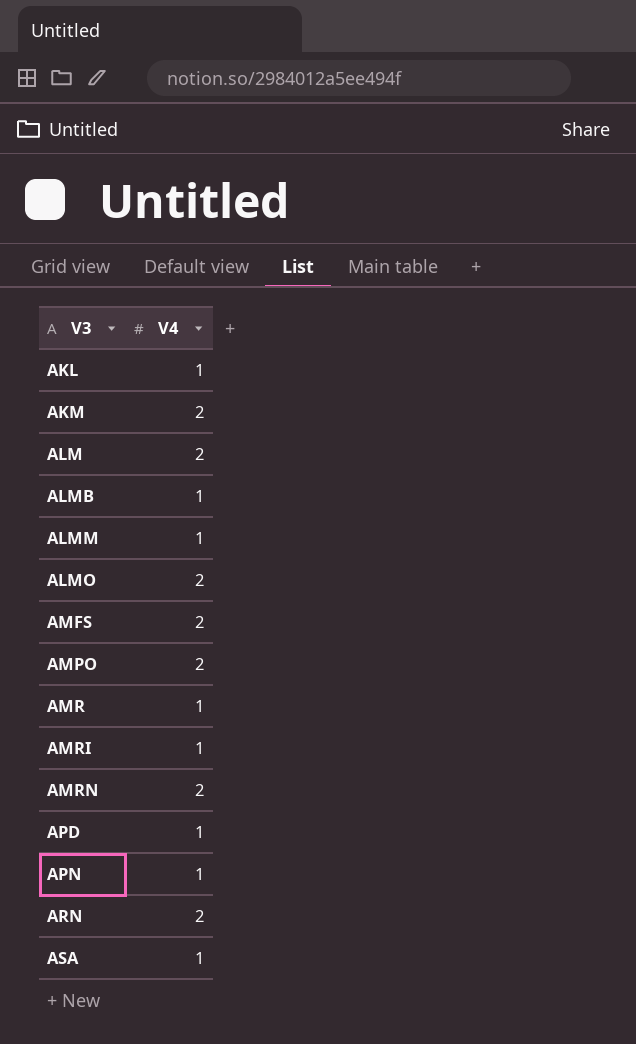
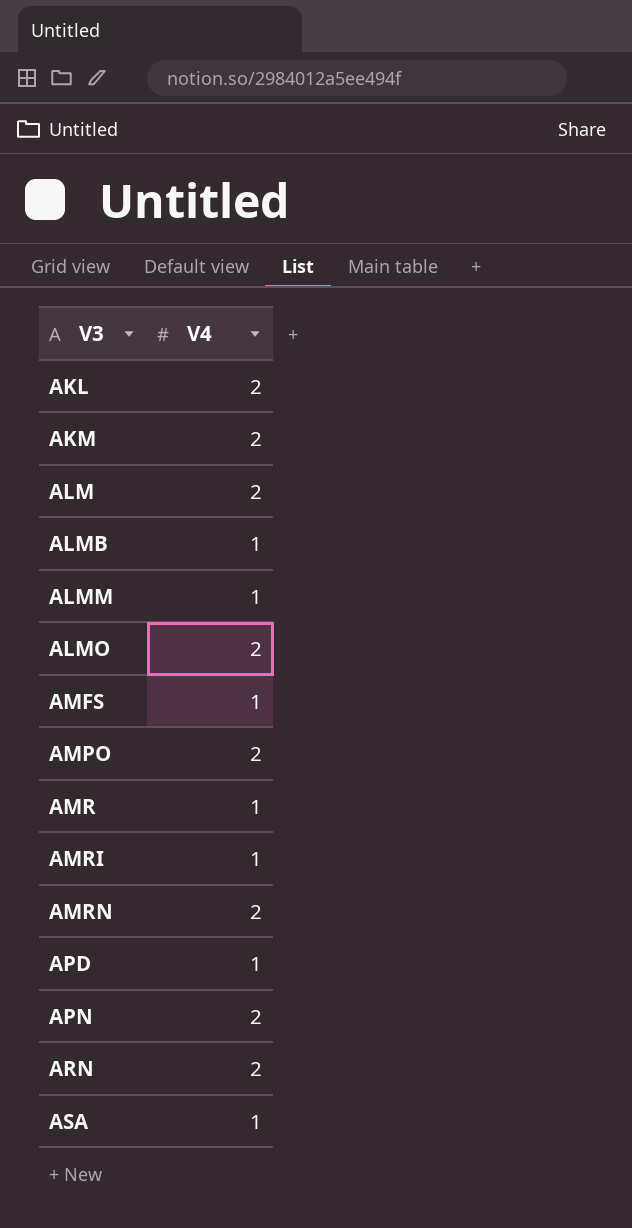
AKL | V4: 1 -> 2
AMFS | V4: 2 -> 1
APN | V4: 1 -> 2

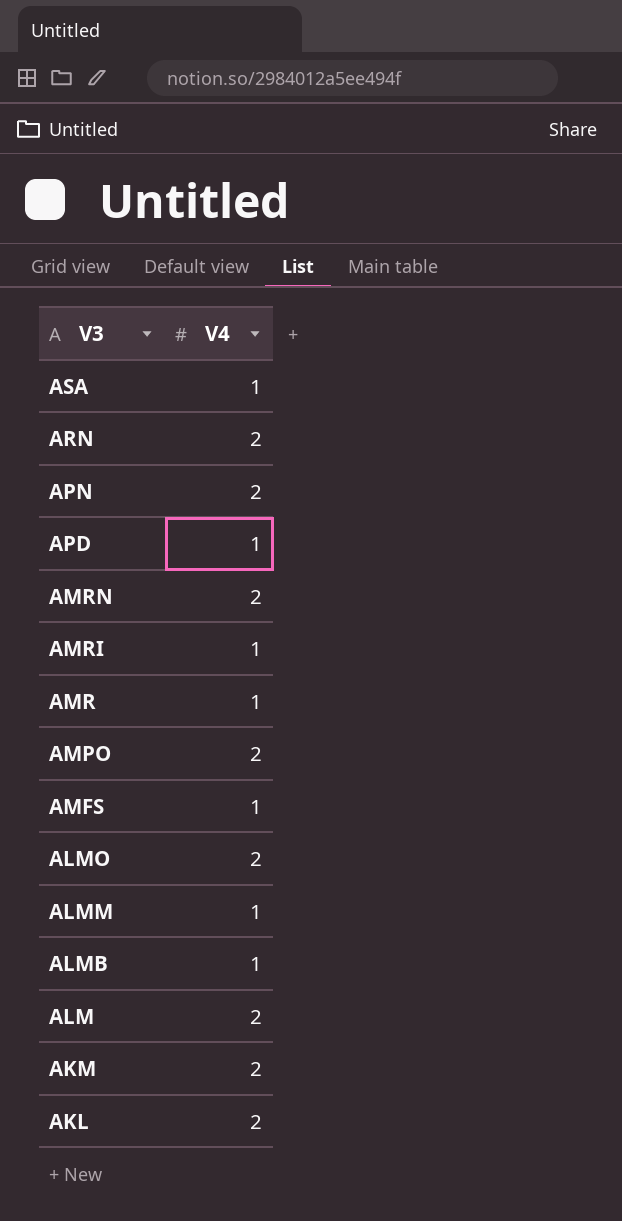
row order: V3 ascending -> V3 descending

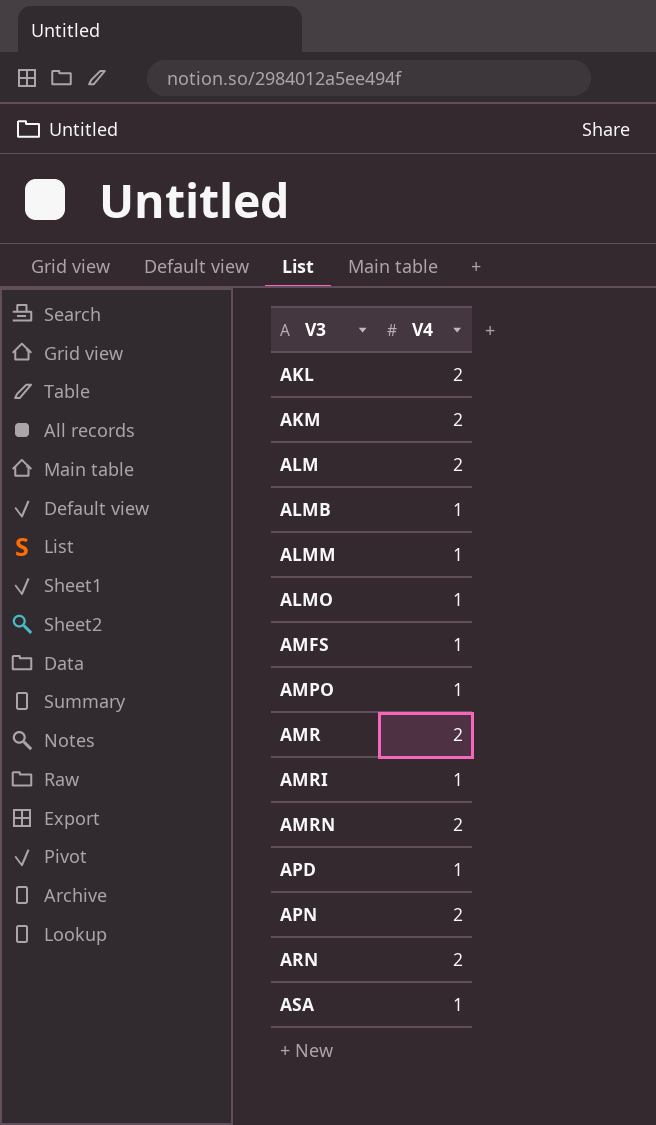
row order: V3 descending -> V3 ascending
ALMO | V4: 2 -> 1
AMPO | V4: 2 -> 1
AMR | V4: 1 -> 2

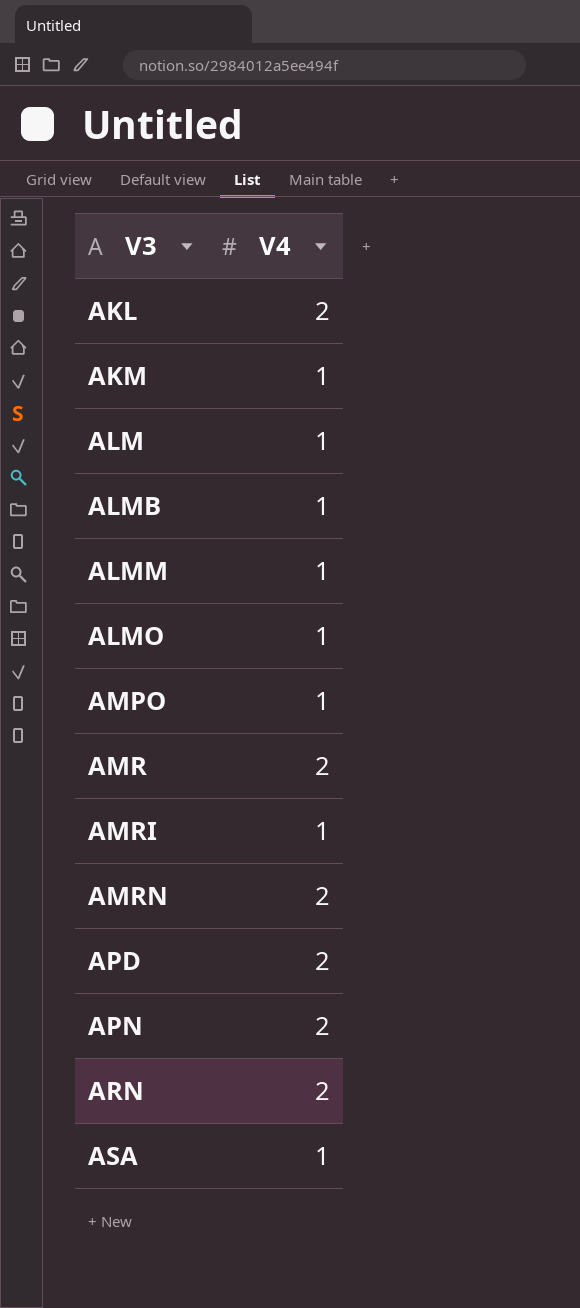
row AMFS: 1 -> none
AKM | V4: 2 -> 1
ALM | V4: 2 -> 1
APD | V4: 1 -> 2

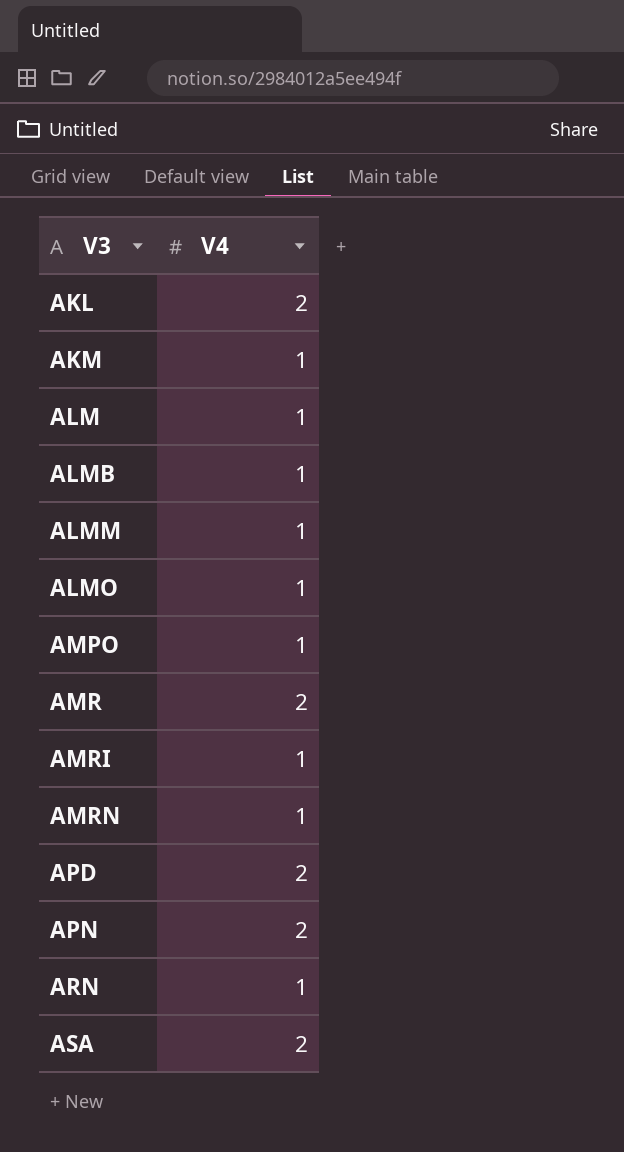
AMRN | V4: 2 -> 1
ARN | V4: 2 -> 1
ASA | V4: 1 -> 2

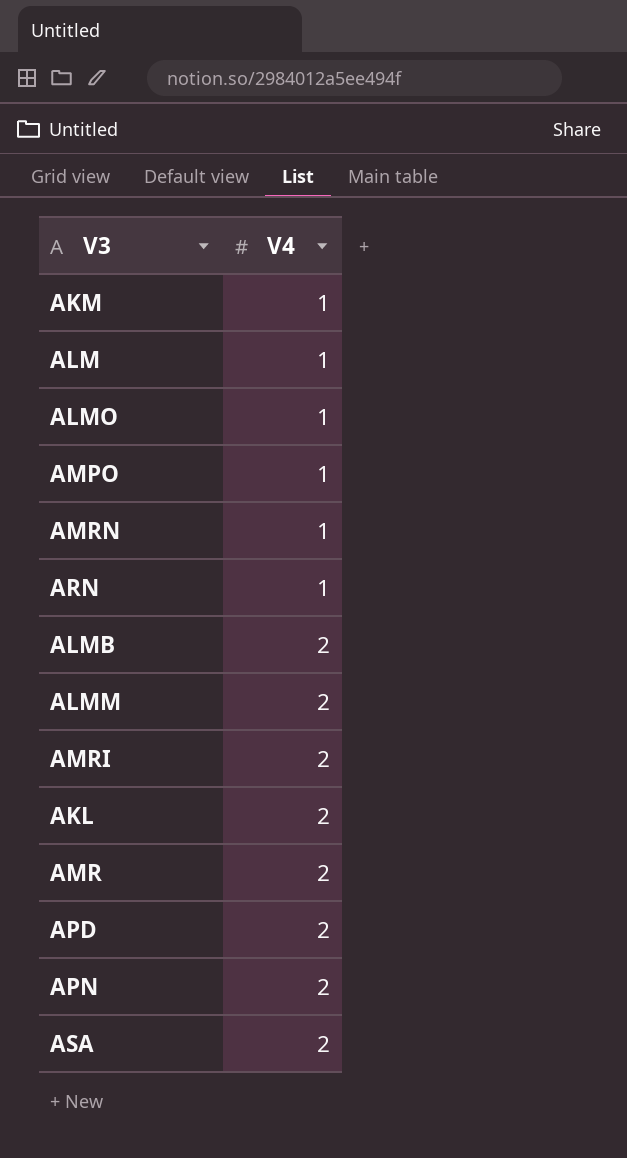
row order: V3 ascending -> V4 ascending
ALMB | V4: 1 -> 2
ALMM | V4: 1 -> 2
AMRI | V4: 1 -> 2

